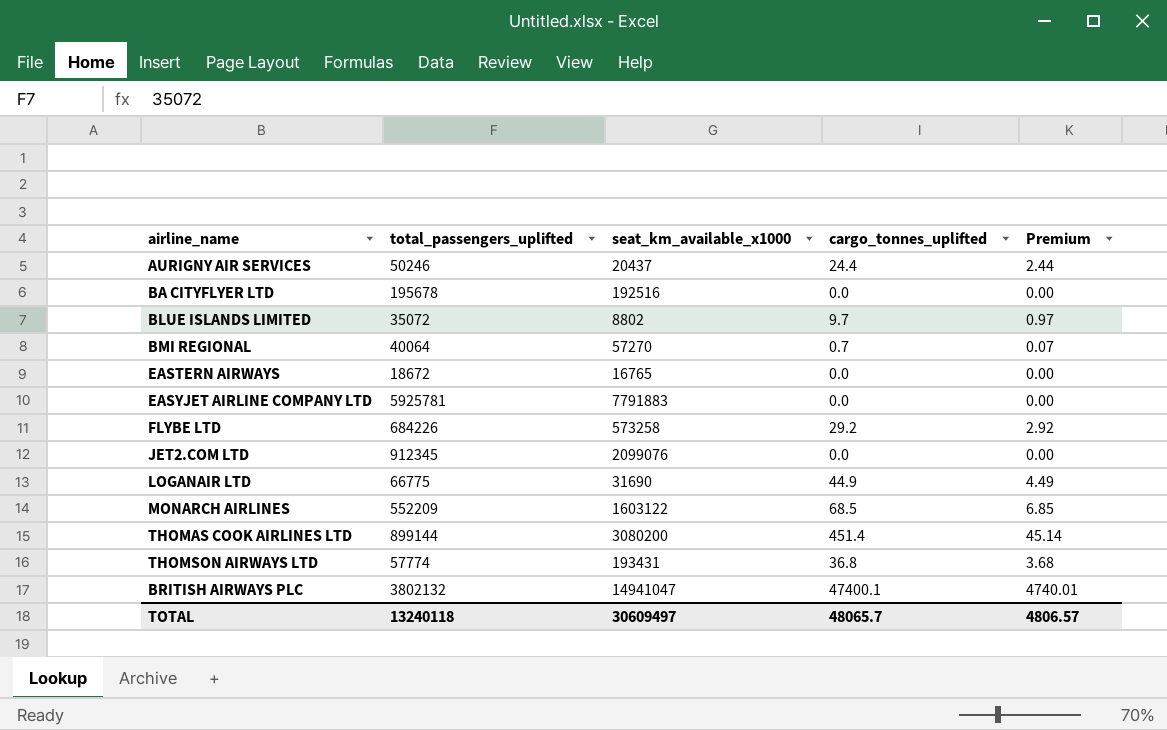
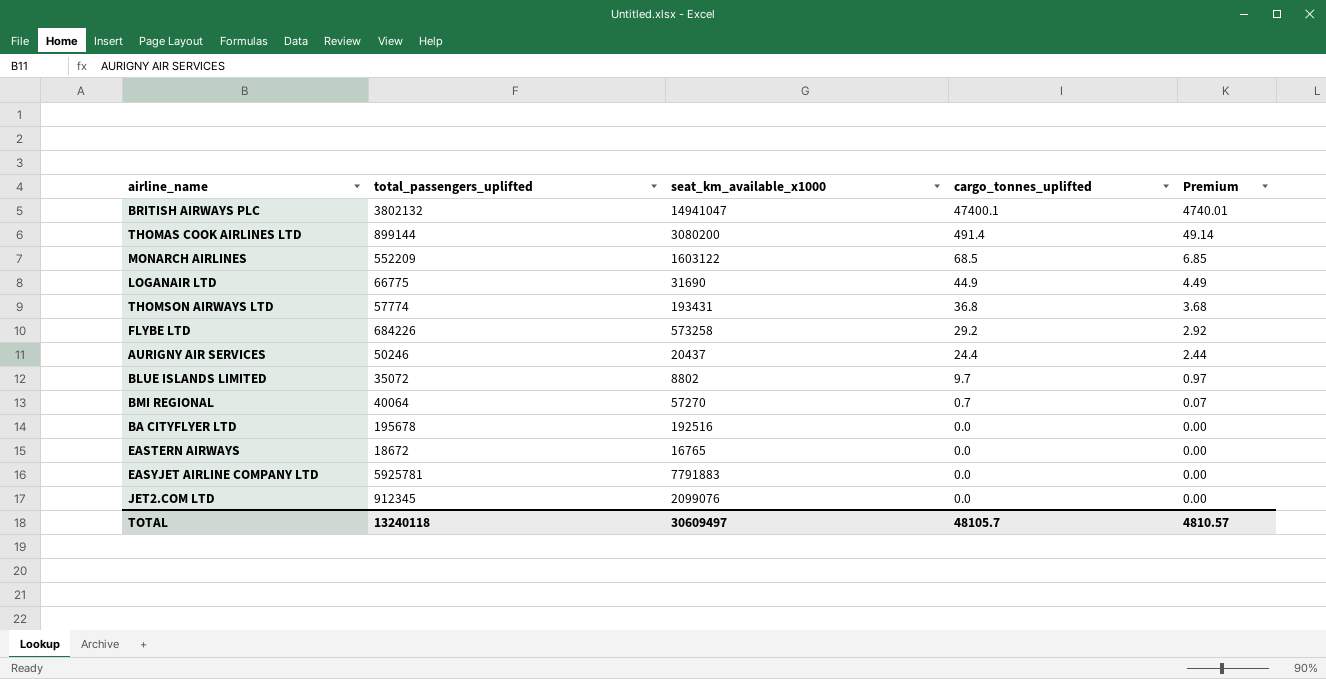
row order: none -> cargo_tonnes_uplifted descending
THOMAS COOK AIRLINES LTD | cargo_tonnes_uplifted: 451.4 -> 491.4
THOMAS COOK AIRLINES LTD | Premium: 45.14 -> 49.14
TOTAL | cargo_tonnes_uplifted: 48065.7 -> 48105.7
TOTAL | Premium: 4806.57 -> 4810.57

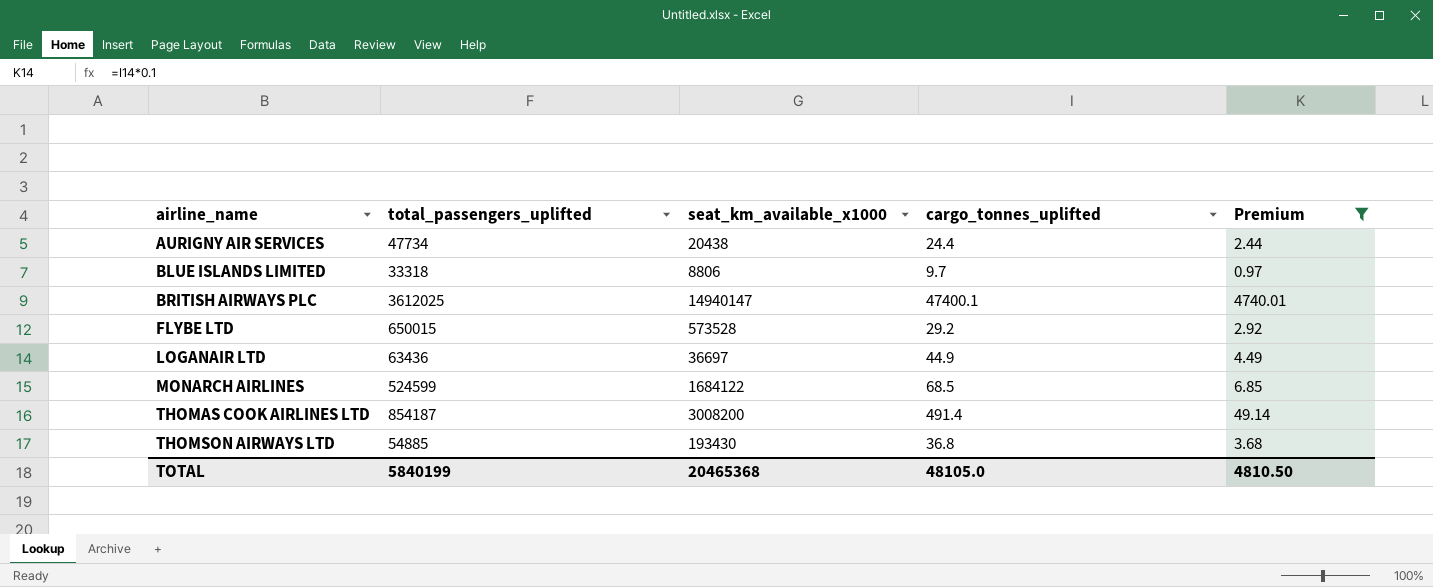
filter: none -> Premium >= 0.97
row order: cargo_tonnes_uplifted descending -> airline_name ascending
AURIGNY AIR SERVICES | total_passengers_uplifted: 50246 -> 47734
AURIGNY AIR SERVICES | seat_km_available_x1000: 20437 -> 20438
BLUE ISLANDS LIMITED | total_passengers_uplifted: 35072 -> 33318
BLUE ISLANDS LIMITED | seat_km_available_x1000: 8802 -> 8806
BRITISH AIRWAYS PLC | total_passengers_uplifted: 3802132 -> 3612025
BRITISH AIRWAYS PLC | seat_km_available_x1000: 14941047 -> 14940147
FLYBE LTD | total_passengers_uplifted: 684226 -> 650015
FLYBE LTD | seat_km_available_x1000: 573258 -> 573528
LOGANAIR LTD | total_passengers_uplifted: 66775 -> 63436
LOGANAIR LTD | seat_km_available_x1000: 31690 -> 36697
MONARCH AIRLINES | total_passengers_uplifted: 552209 -> 524599
MONARCH AIRLINES | seat_km_available_x1000: 1603122 -> 1684122
THOMAS COOK AIRLINES LTD | total_passengers_uplifted: 899144 -> 854187
THOMAS COOK AIRLINES LTD | seat_km_available_x1000: 3080200 -> 3008200
THOMSON AIRWAYS LTD | total_passengers_uplifted: 57774 -> 54885
THOMSON AIRWAYS LTD | seat_km_available_x1000: 193431 -> 193430
TOTAL | total_passengers_uplifted: 13240118 -> 5840199
TOTAL | seat_km_available_x1000: 30609497 -> 20465368
TOTAL | cargo_tonnes_uplifted: 48105.7 -> 48105.0
TOTAL | Premium: 4810.57 -> 4810.50

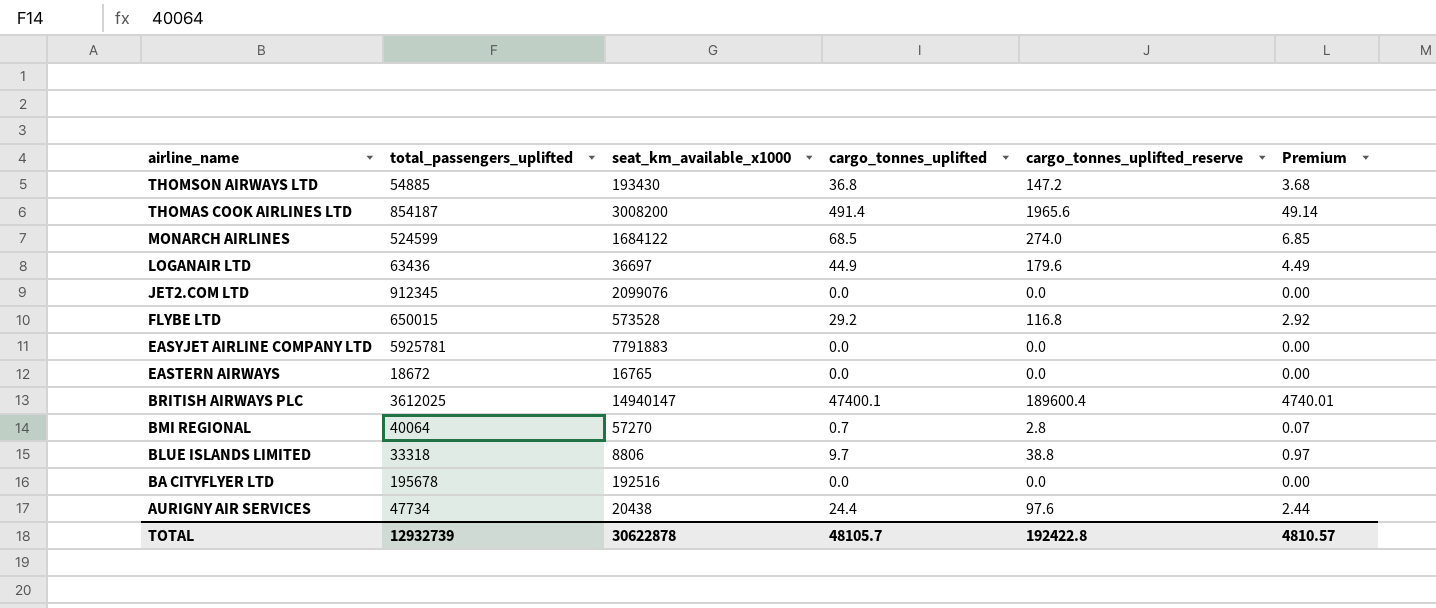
filter: Premium >= 0.97 -> none
row order: airline_name ascending -> airline_name descending
column cargo_tonnes_uplifted_reserve | formula: none -> [cargo_tonnes_uplifted] * 4
TOTAL | total_passengers_uplifted: 5840199 -> 12932739
TOTAL | seat_km_available_x1000: 20465368 -> 30622878
TOTAL | cargo_tonnes_uplifted: 48105.0 -> 48105.7
TOTAL | Premium: 4810.50 -> 4810.57

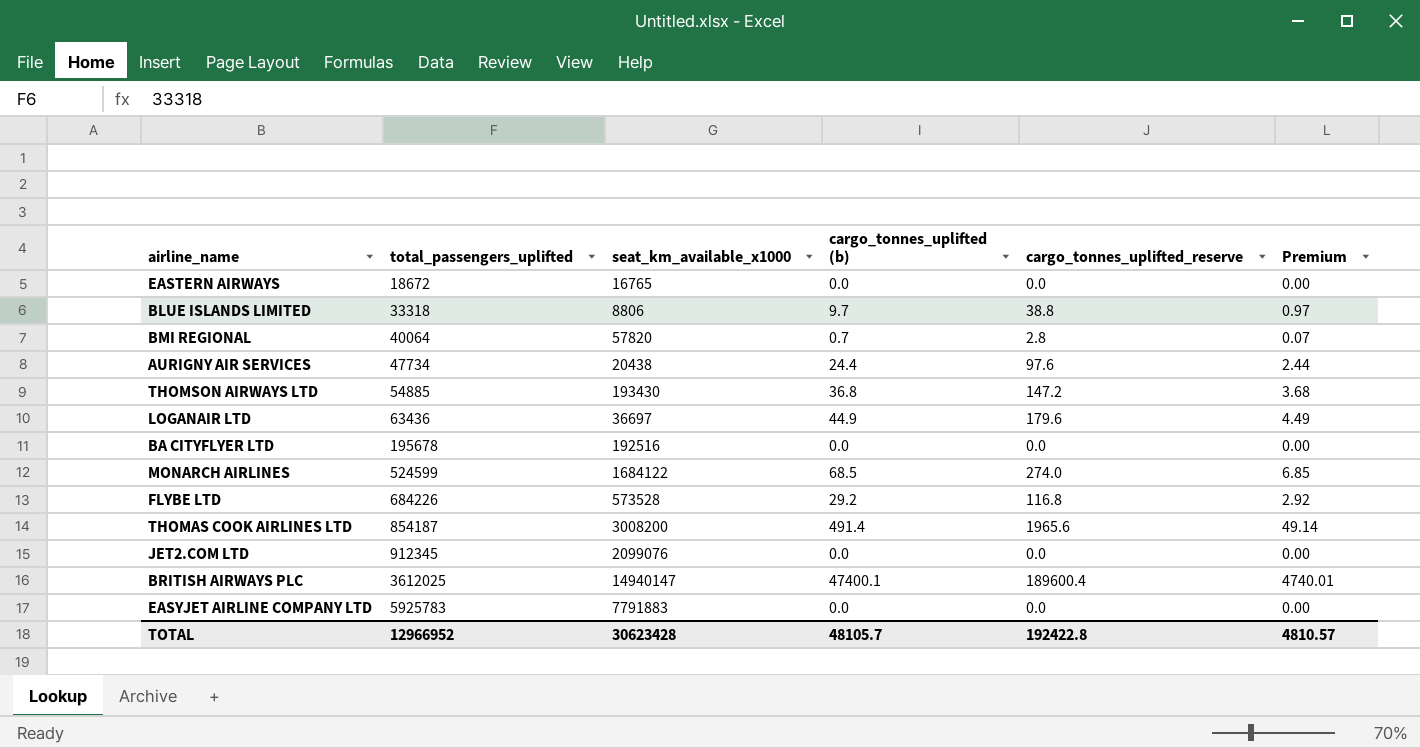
row order: airline_name descending -> total_passengers_uplifted ascending
column name: cargo_tonnes_uplifted -> cargo_tonnes_uplifted (b)
BMI REGIONAL | seat_km_available_x1000: 57270 -> 57820
FLYBE LTD | total_passengers_uplifted: 650015 -> 684226
EASYJET AIRLINE COMPANY LTD | total_passengers_uplifted: 5925781 -> 5925783
TOTAL | total_passengers_uplifted: 12932739 -> 12966952
TOTAL | seat_km_available_x1000: 30622878 -> 30623428

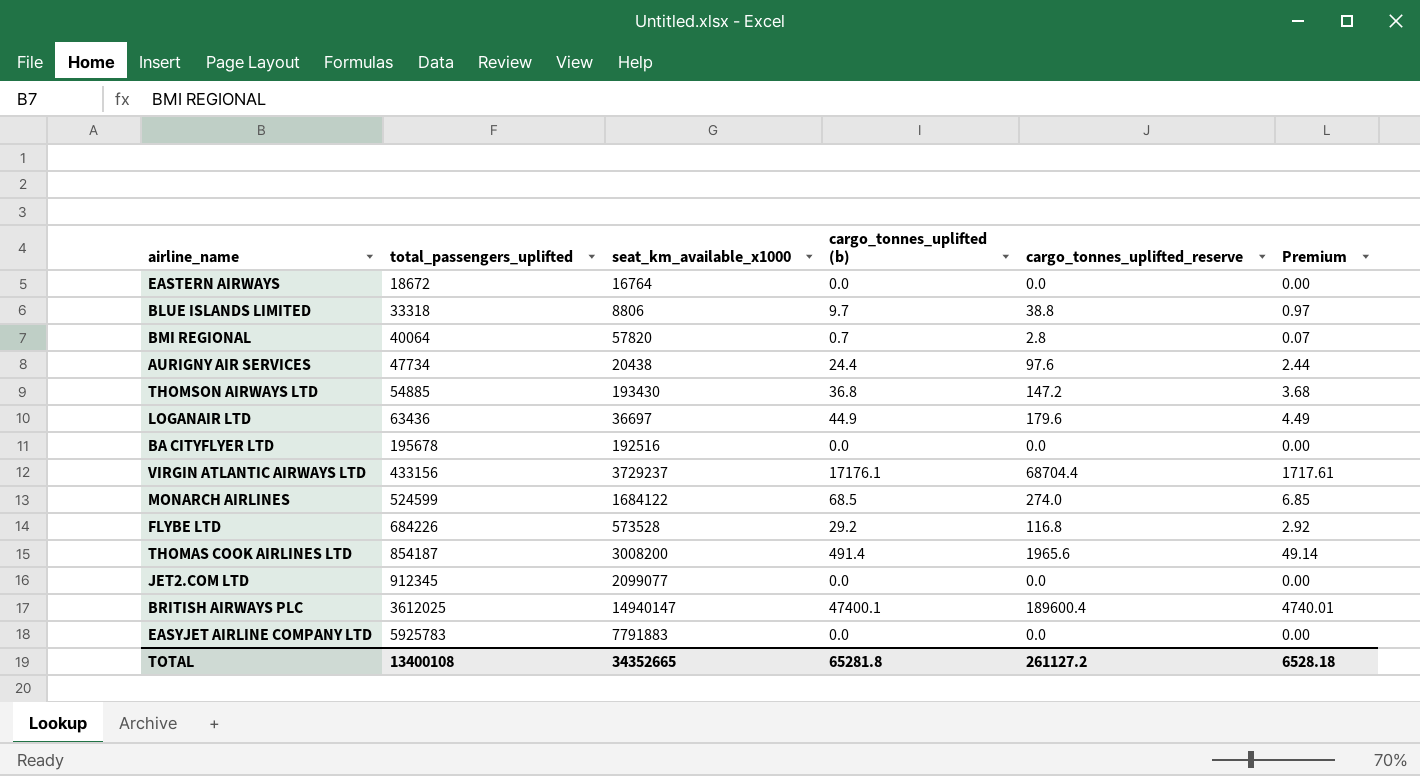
EASTERN AIRWAYS | seat_km_available_x1000: 16765 -> 16764
row VIRGIN ATLANTIC AIRWAYS LTD: none -> 433156 | 3729237 | 17176.1 | 68704.4 | 1717.61
JET2.COM LTD | seat_km_available_x1000: 2099076 -> 2099077
TOTAL | total_passengers_uplifted: 12966952 -> 13400108
TOTAL | seat_km_available_x1000: 30623428 -> 34352665
TOTAL | cargo_tonnes_uplifted (b): 48105.7 -> 65281.8
TOTAL | cargo_tonnes_uplifted_reserve: 192422.8 -> 261127.2
TOTAL | Premium: 4810.57 -> 6528.18

